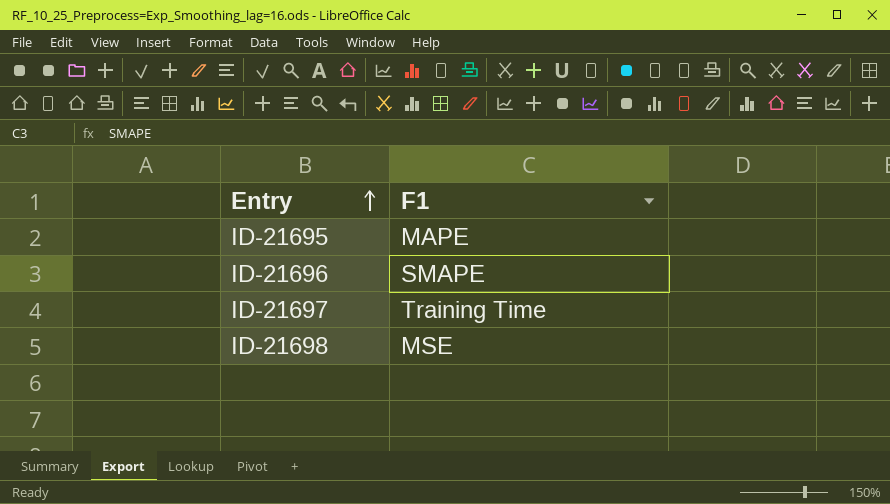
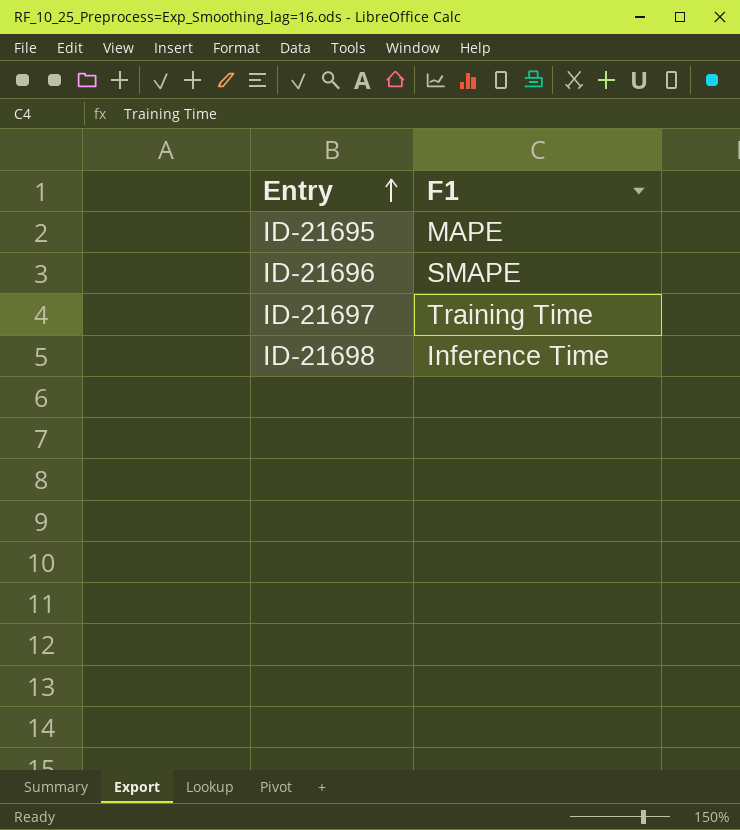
ID-21698 | F1: MSE -> Inference Time

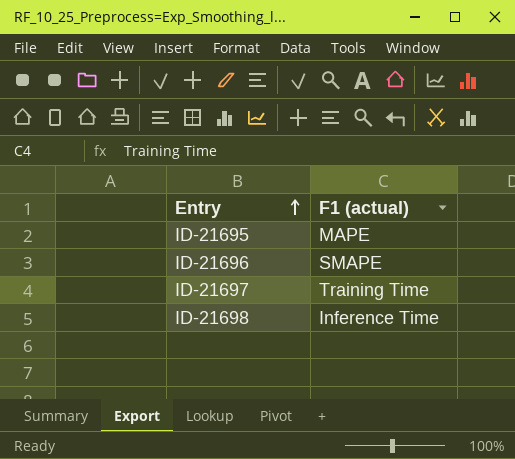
column name: F1 -> F1 (actual)

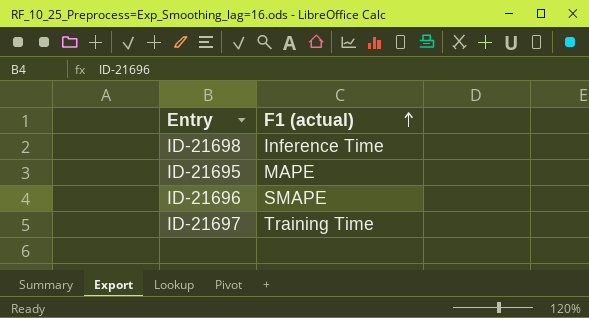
row order: Entry ascending -> F1 (actual) ascending

